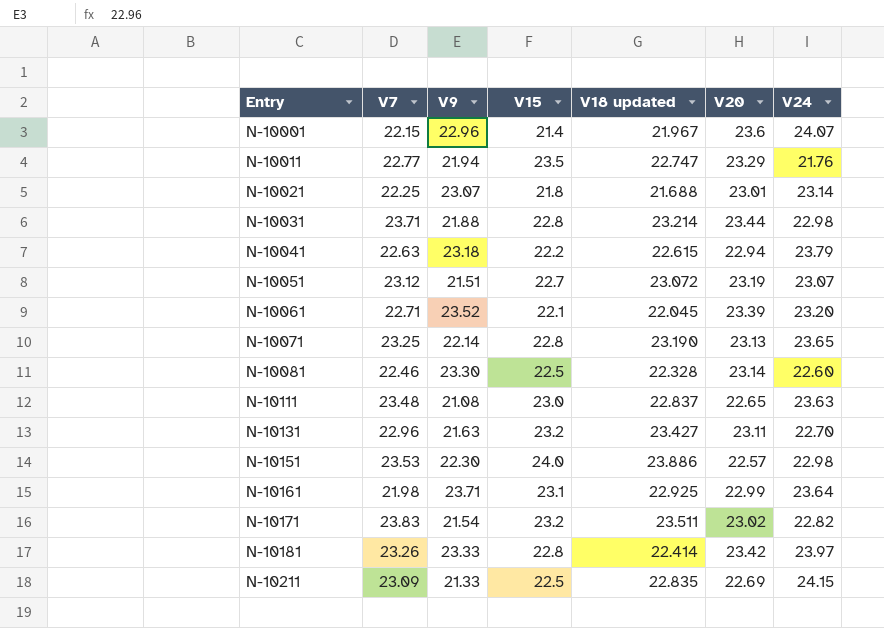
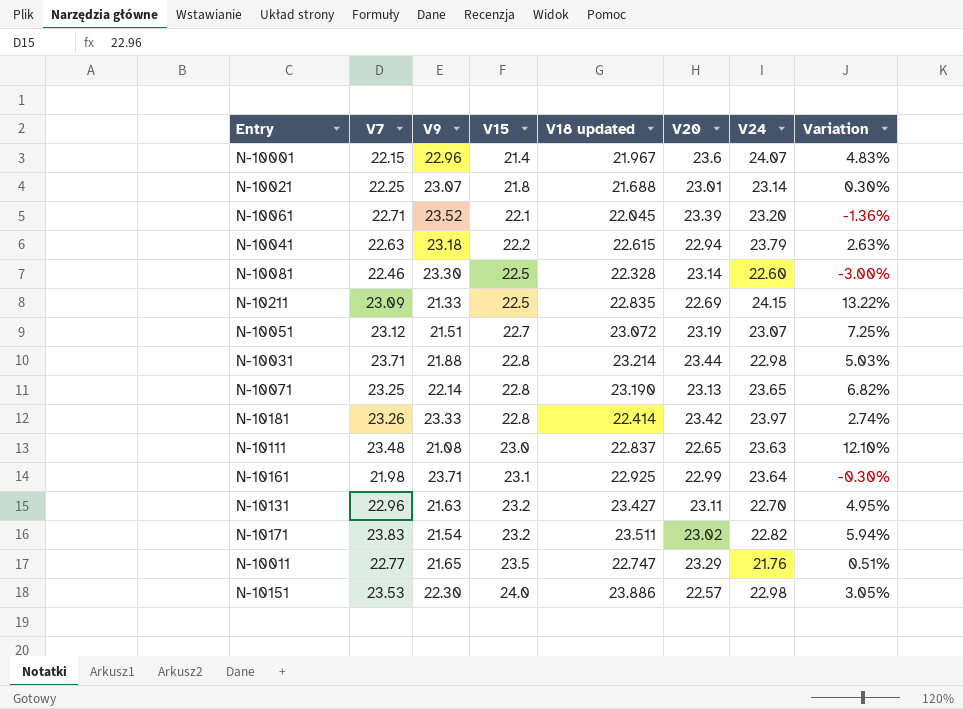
row order: Entry ascending -> V15 ascending
column Variation | formula: none -> ([V24] - [V9]) / [V9]
N-10011 | V9: 21.94 -> 21.65

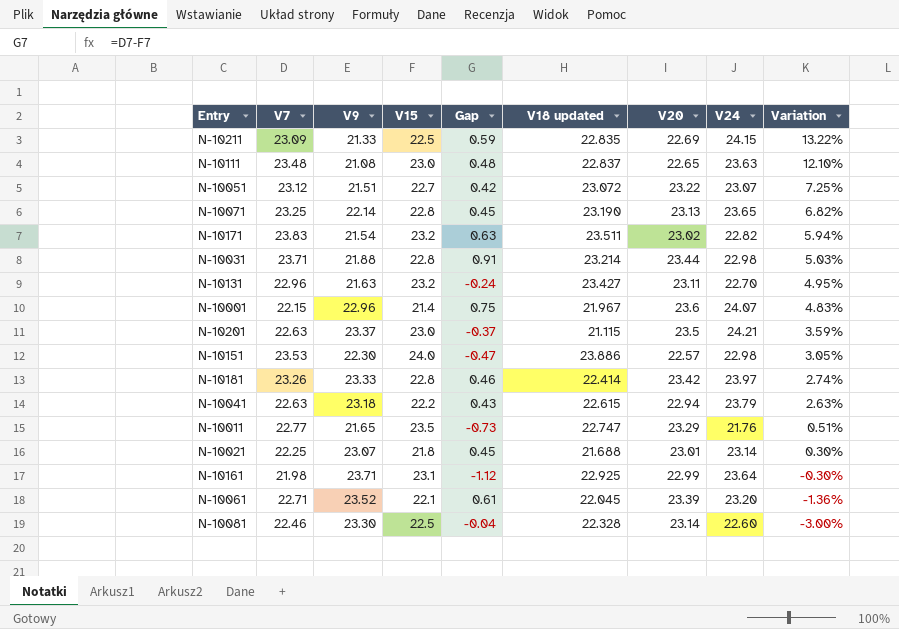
row order: V15 ascending -> Variation descending
column Gap | formula: none -> [V7] - [V15]
N-10051 | V20: 23.19 -> 23.22
row N-10201: none -> 22.63 | 23.37 | 23.0 | -0.37 | 21.115 | 23.5 | 24.21 | 3.59%

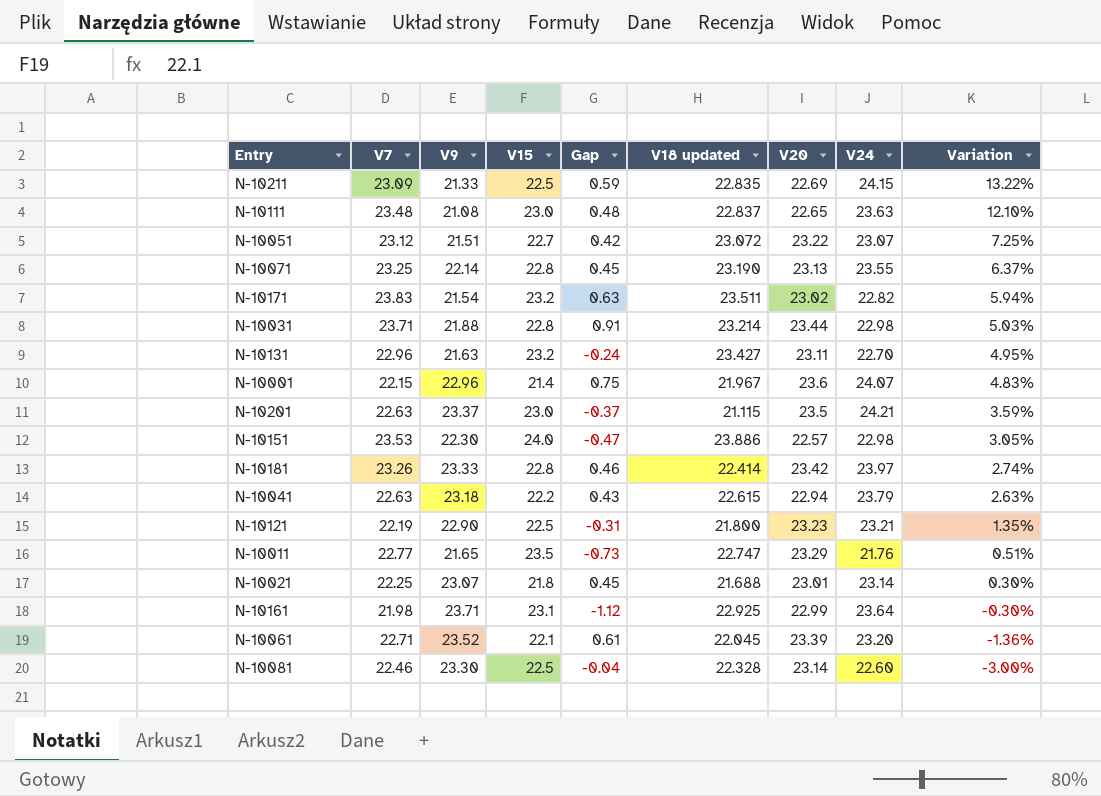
N-10071 | V24: 23.65 -> 23.55
N-10071 | Variation: 6.82% -> 6.37%
row N-10121: none -> 22.19 | 22.90 | 22.5 | -0.31 | 21.800 | 23.23 | 23.21 | 1.35%

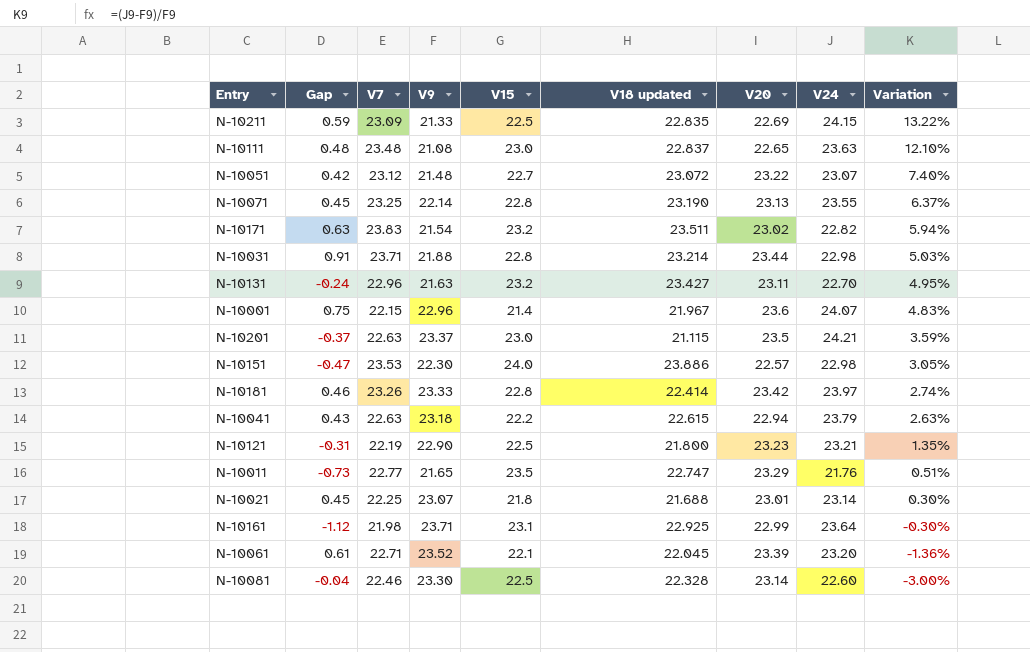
column Gap | position: 5 -> 2
N-10051 | V9: 21.51 -> 21.48
N-10051 | Variation: 7.25% -> 7.40%

